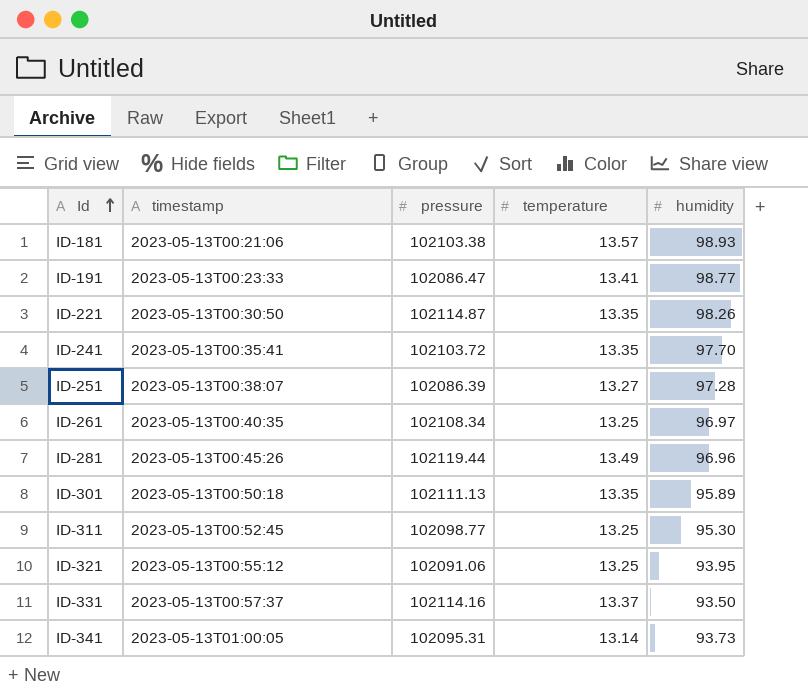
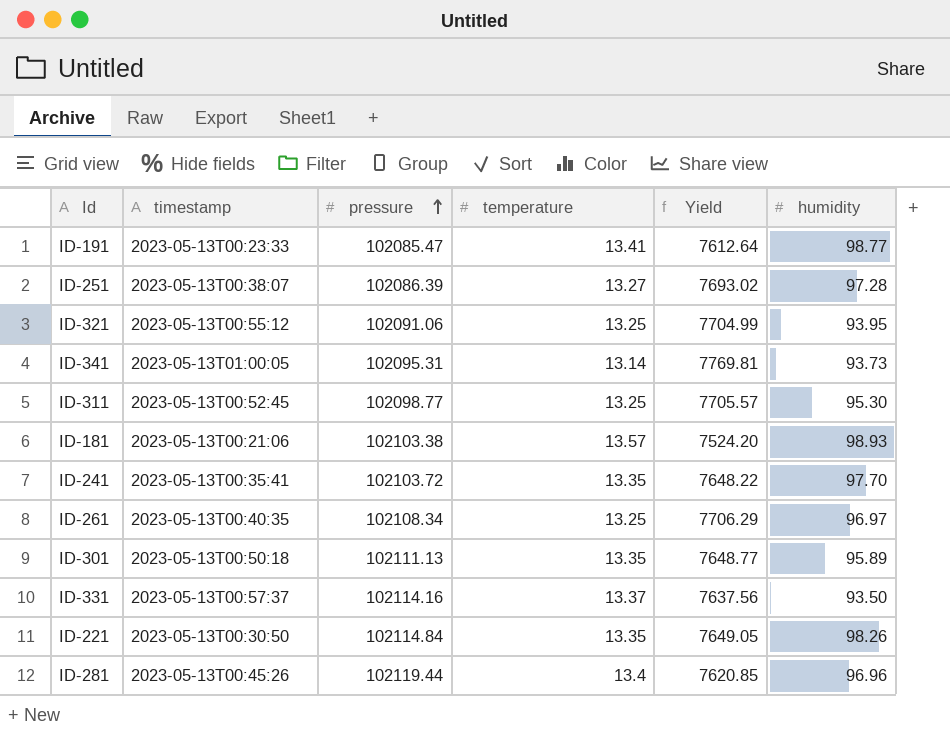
row order: Id ascending -> pressure ascending
column Yield | formula: none -> [pressure] / [temperature]
ID-191 | pressure: 102086.47 -> 102085.47
ID-221 | pressure: 102114.87 -> 102114.84
ID-281 | temperature: 13.49 -> 13.4

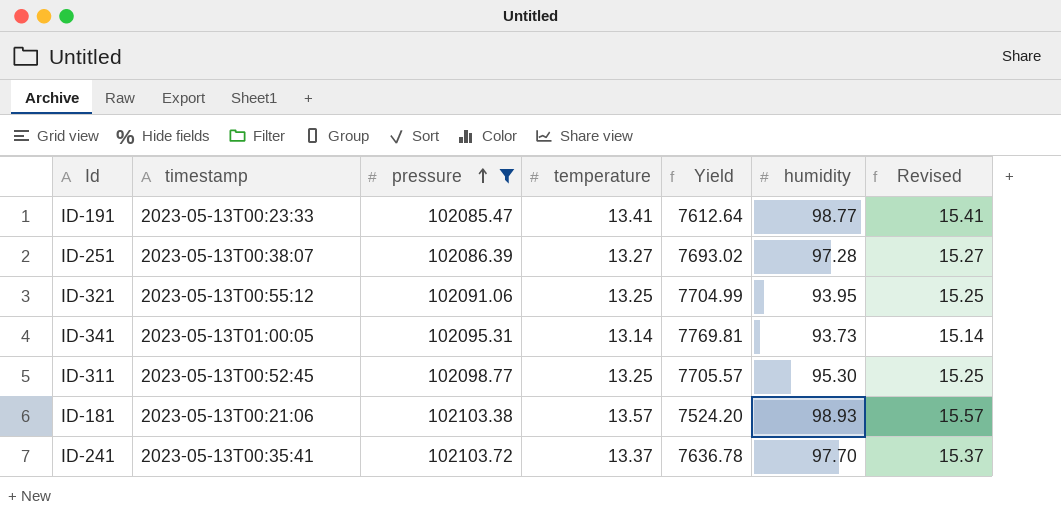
filter: none -> pressure <= 102103.72
column Revised | formula: none -> [temperature] + 2
ID-241 | temperature: 13.35 -> 13.37
ID-241 | Yield: 7648.22 -> 7636.78

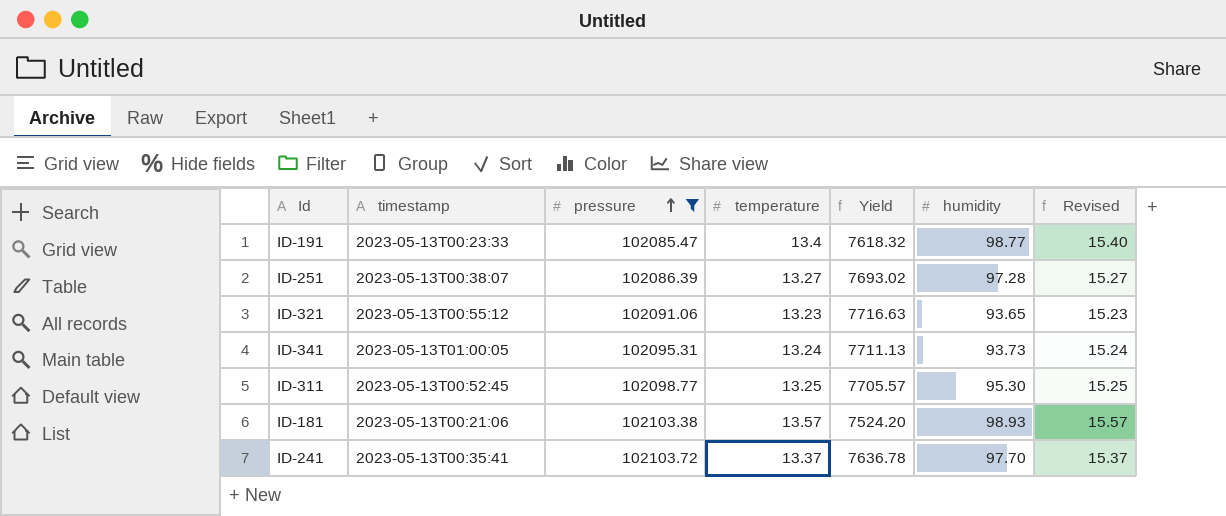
ID-191 | temperature: 13.41 -> 13.4
ID-191 | Yield: 7612.64 -> 7618.32
ID-191 | Revised: 15.41 -> 15.40
ID-321 | temperature: 13.25 -> 13.23
ID-321 | Yield: 7704.99 -> 7716.63
ID-321 | humidity: 93.95 -> 93.65
ID-321 | Revised: 15.25 -> 15.23
ID-341 | temperature: 13.14 -> 13.24
ID-341 | Yield: 7769.81 -> 7711.13
ID-341 | Revised: 15.14 -> 15.24

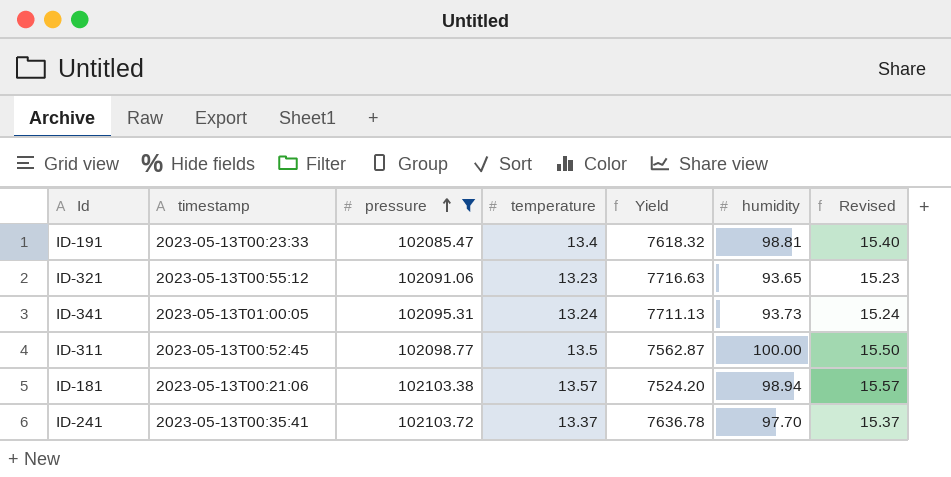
row ID-251: 2023-05-13T00:38:07 | 102086.39 | 13.27 | 7693.02 | 97.28 | 15.27 -> none
ID-191 | humidity: 98.77 -> 98.81
ID-311 | temperature: 13.25 -> 13.5
ID-311 | Yield: 7705.57 -> 7562.87
ID-311 | humidity: 95.30 -> 100.00
ID-311 | Revised: 15.25 -> 15.50
ID-181 | humidity: 98.93 -> 98.94

